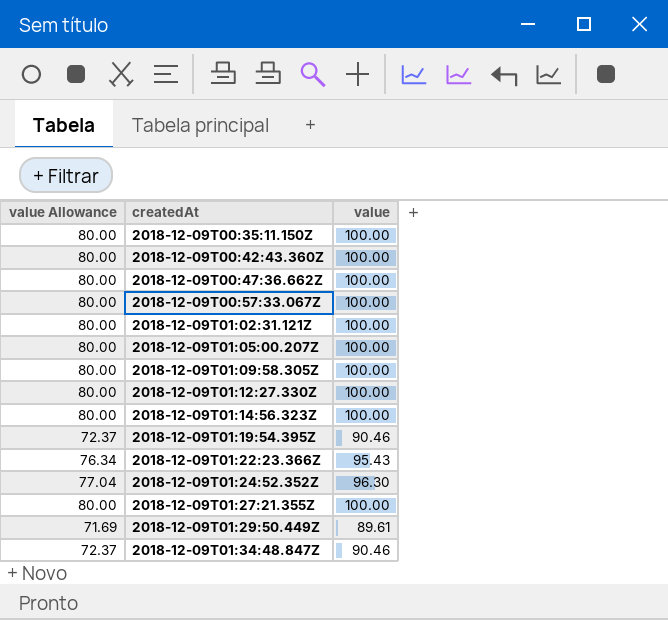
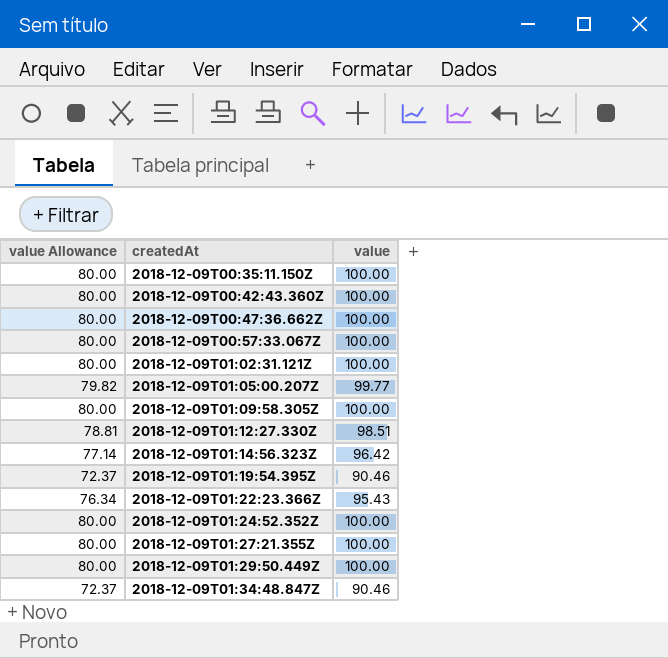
2018-12-09T01:05:00.207Z | value Allowance: 80.00 -> 79.82
2018-12-09T01:05:00.207Z | value: 100.00 -> 99.77
2018-12-09T01:12:27.330Z | value Allowance: 80.00 -> 78.81
2018-12-09T01:12:27.330Z | value: 100.00 -> 98.51
2018-12-09T01:14:56.323Z | value Allowance: 80.00 -> 77.14
2018-12-09T01:14:56.323Z | value: 100.00 -> 96.42
2018-12-09T01:24:52.352Z | value Allowance: 77.04 -> 80.00
2018-12-09T01:24:52.352Z | value: 96.30 -> 100.00
2018-12-09T01:29:50.449Z | value Allowance: 71.69 -> 80.00
2018-12-09T01:29:50.449Z | value: 89.61 -> 100.00

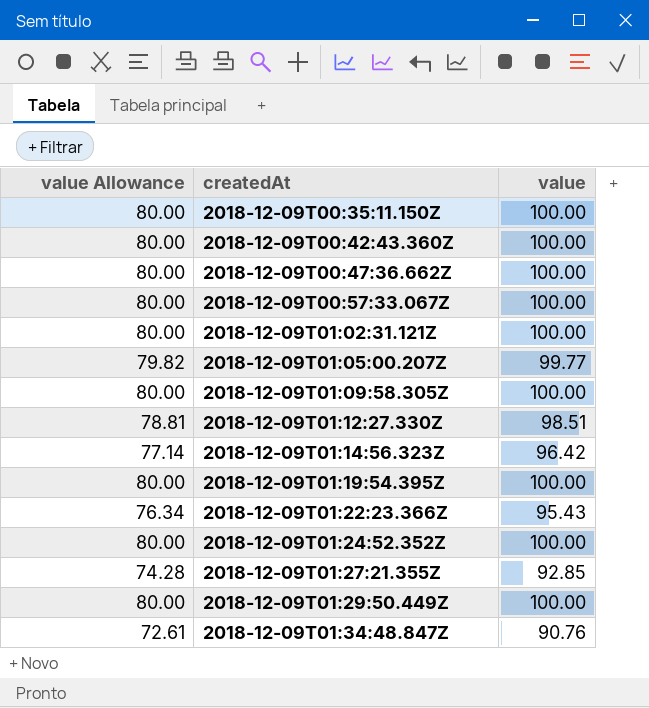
2018-12-09T01:19:54.395Z | value Allowance: 72.37 -> 80.00
2018-12-09T01:19:54.395Z | value: 90.46 -> 100.00
2018-12-09T01:27:21.355Z | value Allowance: 80.00 -> 74.28
2018-12-09T01:27:21.355Z | value: 100.00 -> 92.85
2018-12-09T01:34:48.847Z | value Allowance: 72.37 -> 72.61
2018-12-09T01:34:48.847Z | value: 90.46 -> 90.76

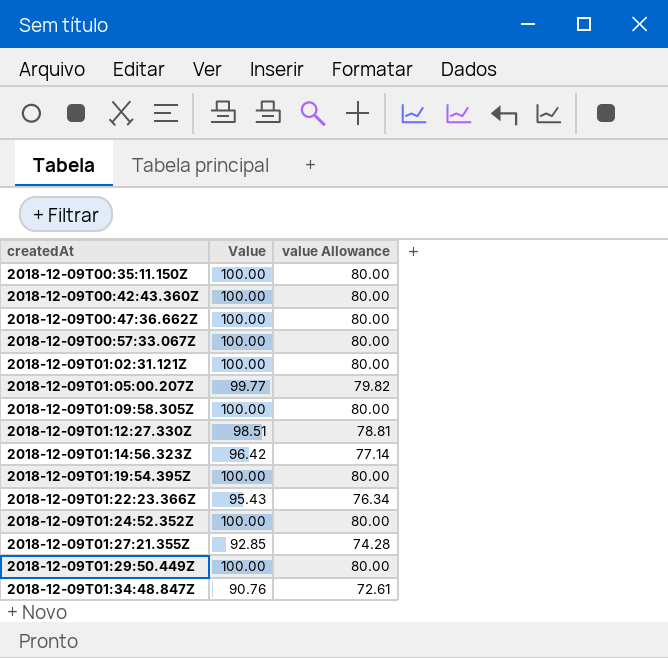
column name: value -> Value
column value Allowance | position: 1 -> 3

